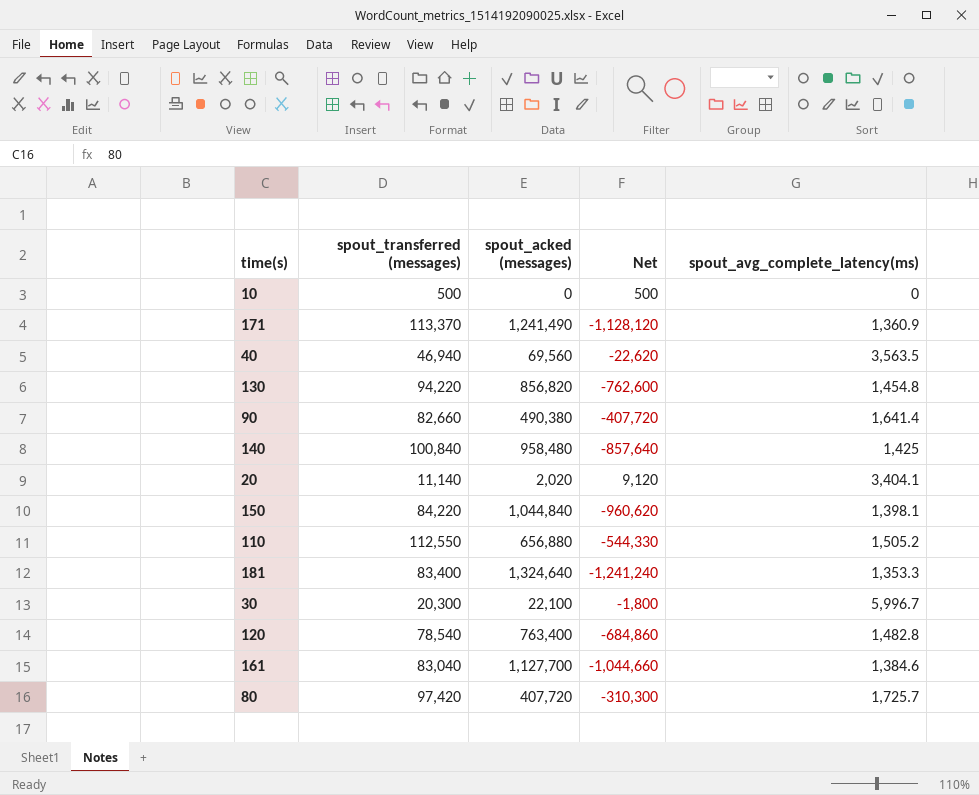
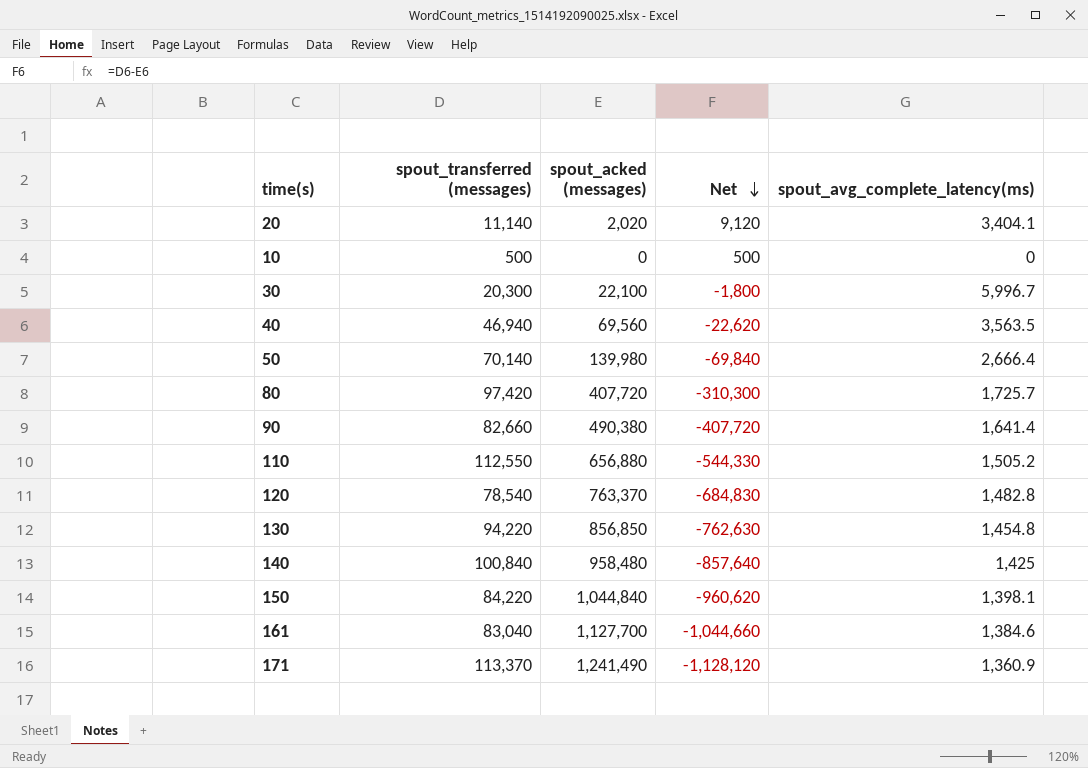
row order: none -> Net descending
row 181: 83,400 | 1,324,640 | -1,241,240 | 1,353.3 -> none
row 50: none -> 70,140 | 139,980 | -69,840 | 2,666.4
120 | spout_acked (messages): 763,400 -> 763,370
120 | Net: -684,860 -> -684,830
130 | spout_acked (messages): 856,820 -> 856,850
130 | Net: -762,600 -> -762,630

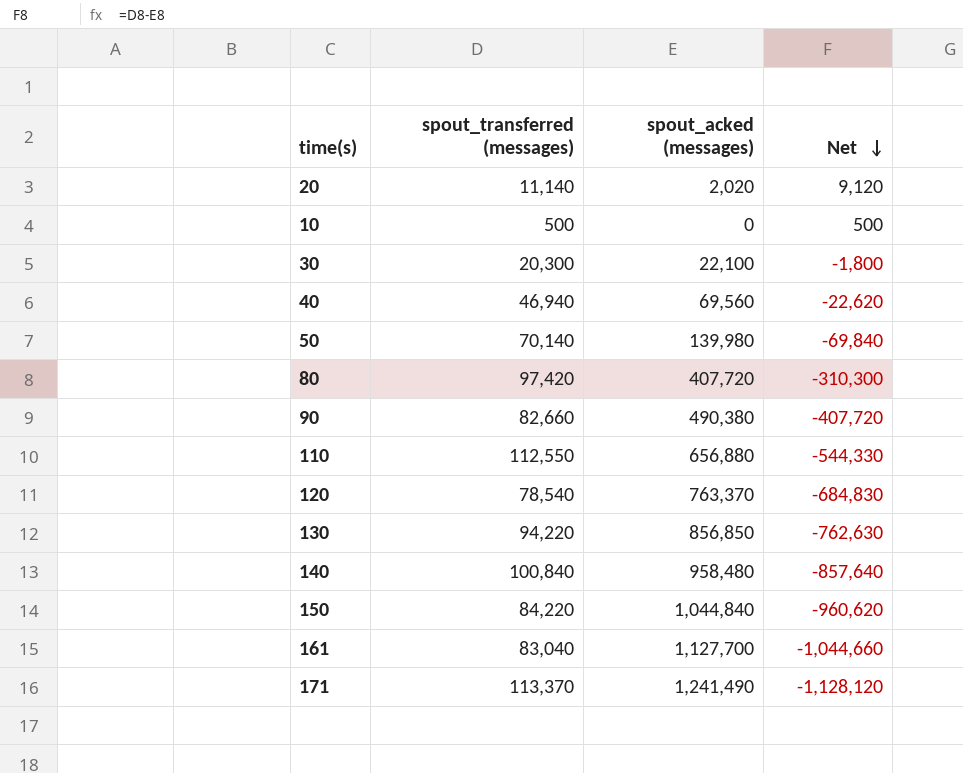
column spout_avg_complete_latency(ms) | position: 5 -> none

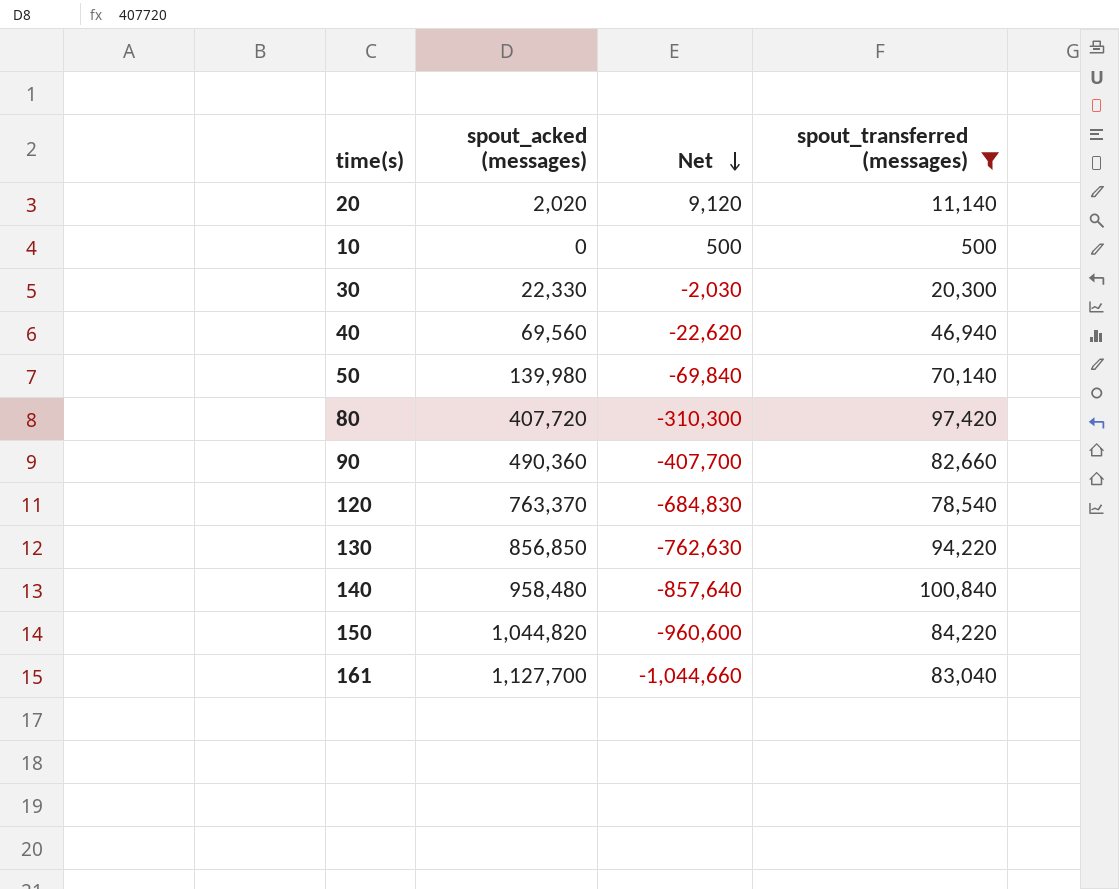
filter: none -> spout_transferred (messages) <= 100,840
column spout_transferred (messages) | position: 2 -> 4
30 | spout_acked (messages): 22,100 -> 22,330
30 | Net: -1,800 -> -2,030
90 | spout_acked (messages): 490,380 -> 490,360
90 | Net: -407,720 -> -407,700
150 | spout_acked (messages): 1,044,840 -> 1,044,820
150 | Net: -960,620 -> -960,600

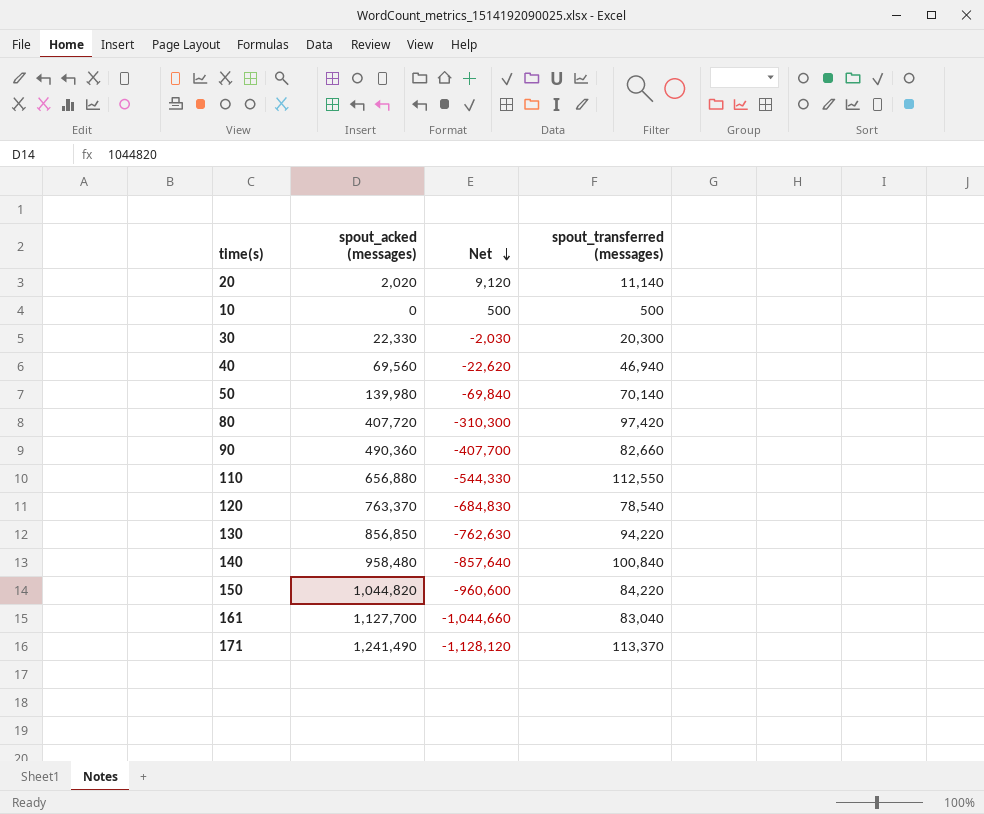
filter: spout_transferred (messages) <= 100,840 -> none

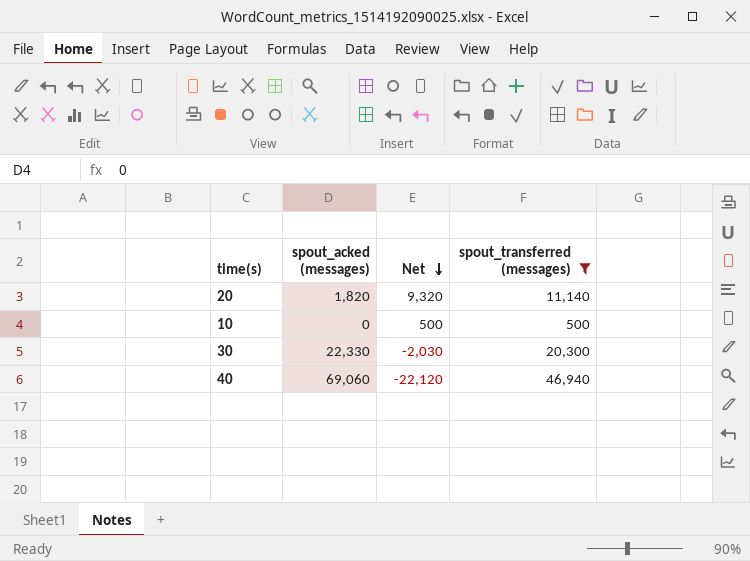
filter: none -> spout_transferred (messages) <= 46,940
20 | spout_acked (messages): 2,020 -> 1,820
20 | Net: 9,120 -> 9,320
40 | spout_acked (messages): 69,560 -> 69,060
40 | Net: -22,620 -> -22,120

